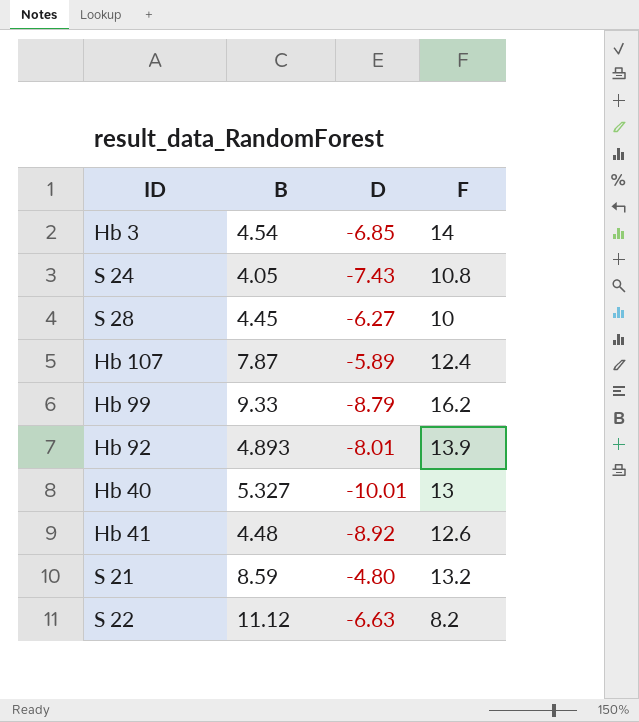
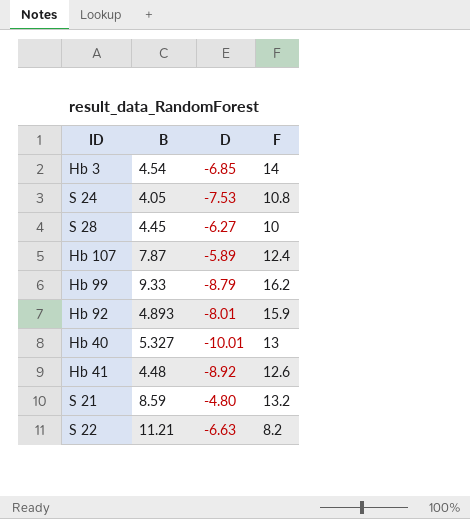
S 24 | D: -7.43 -> -7.53
Hb 92 | F: 13.9 -> 15.9
S 22 | B: 11.12 -> 11.21

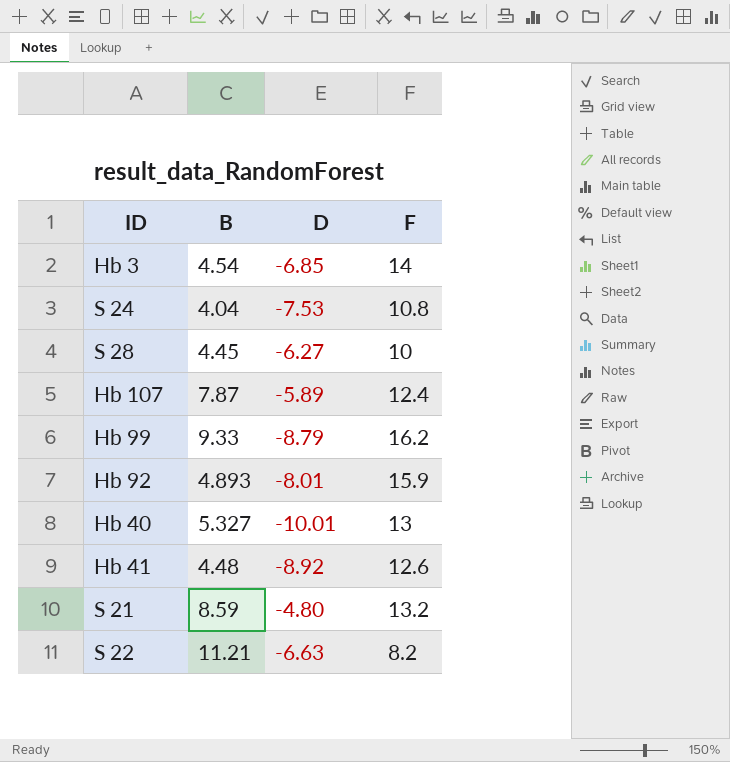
S 24 | B: 4.05 -> 4.04

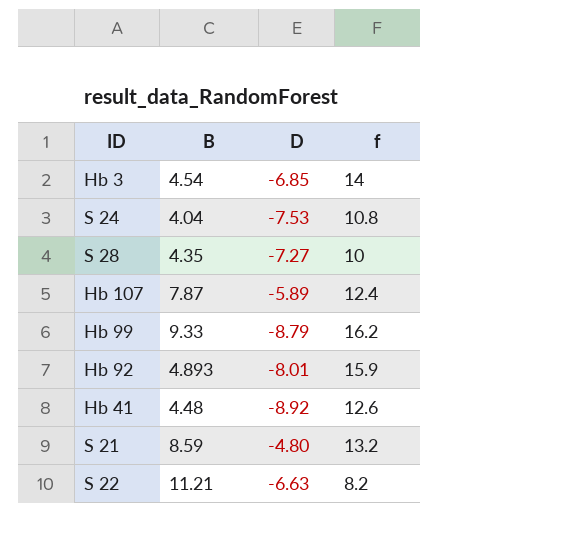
column name: F -> f
row Hb 40: 5.327 | -10.01 | 13 -> none
S 28 | B: 4.45 -> 4.35
S 28 | D: -6.27 -> -7.27

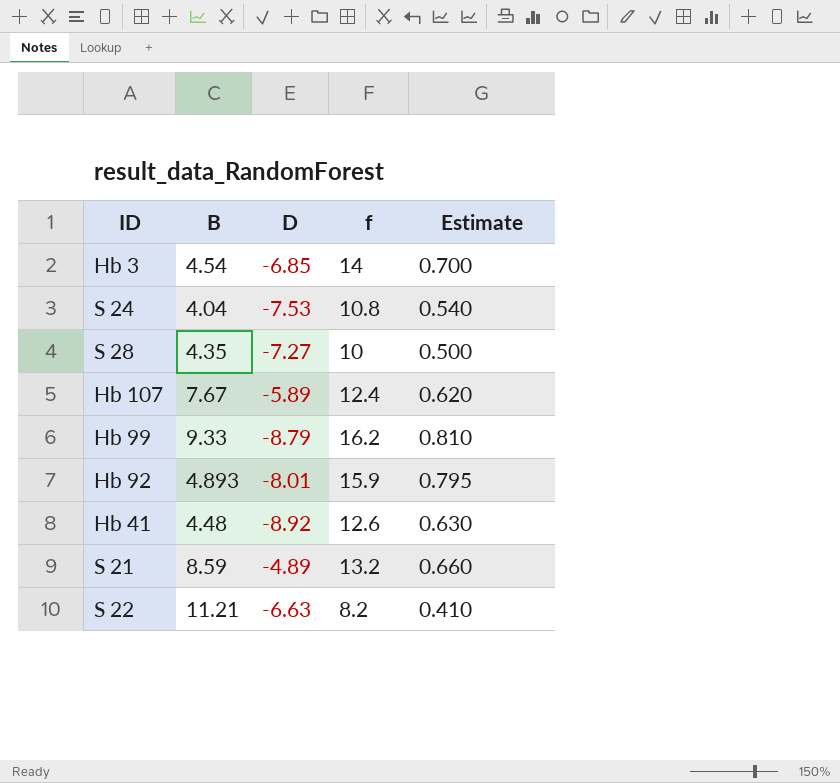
column Estimate | formula: none -> [f] * 0.05
Hb 107 | B: 7.87 -> 7.67
S 21 | D: -4.80 -> -4.89

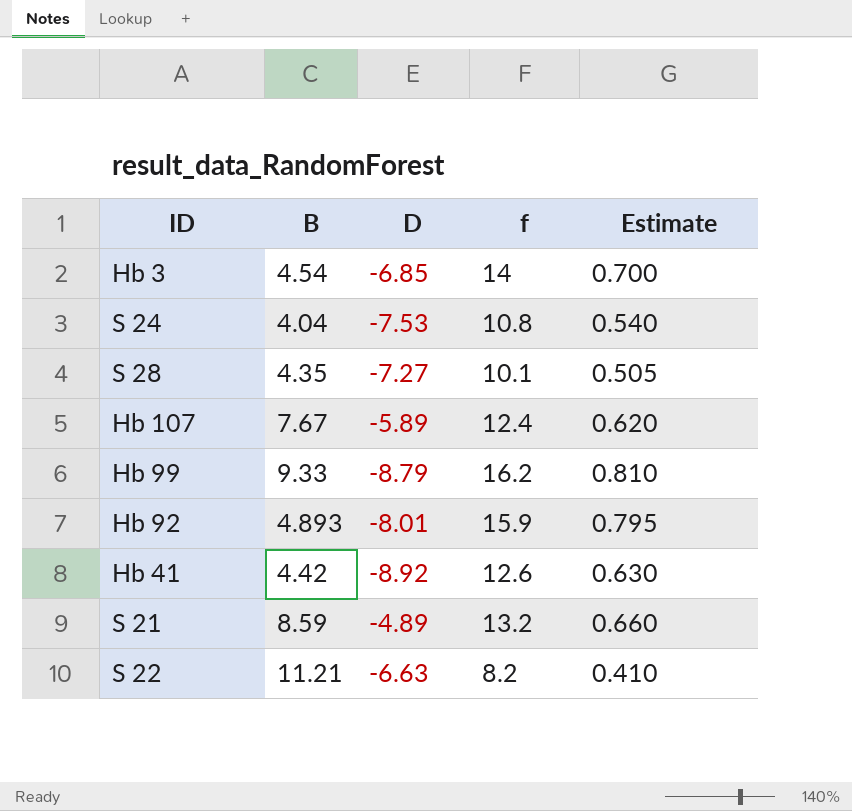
S 28 | f: 10 -> 10.1
S 28 | Estimate: 0.500 -> 0.505
Hb 41 | B: 4.48 -> 4.42

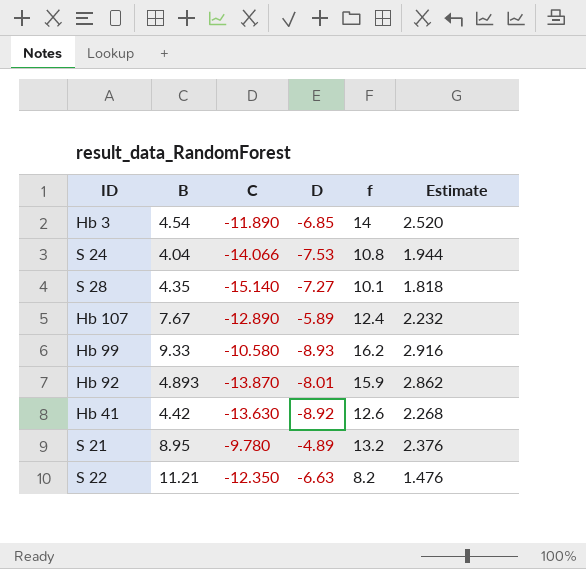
column C | position: none -> 3
column Estimate | formula: [f] * 0.05 -> [f] * 0.18
Hb 99 | D: -8.79 -> -8.93
S 21 | B: 8.59 -> 8.95

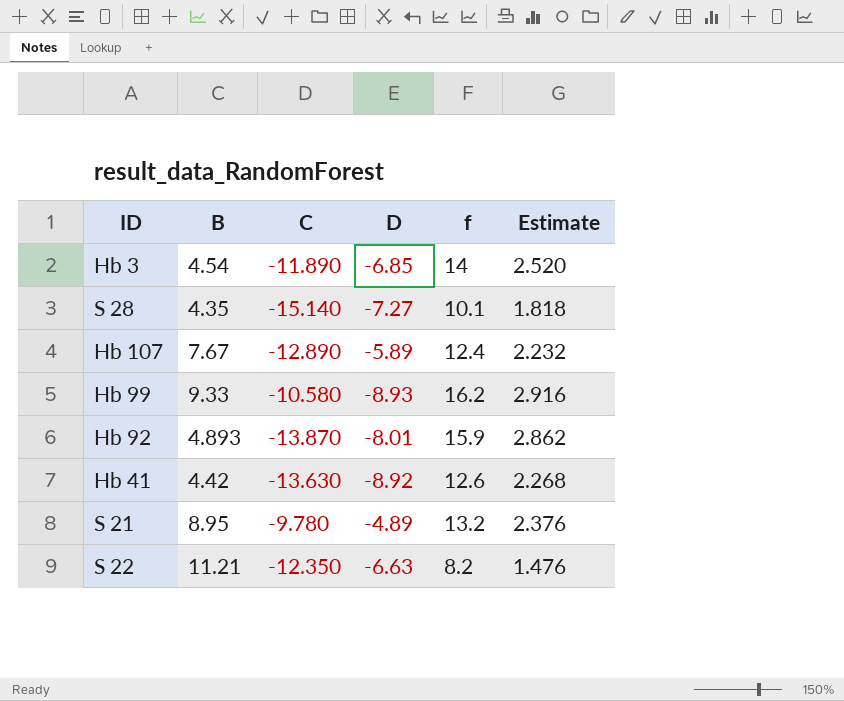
row S 24: 4.04 | -14.066 | -7.53 | 10.8 | 1.944 -> none

